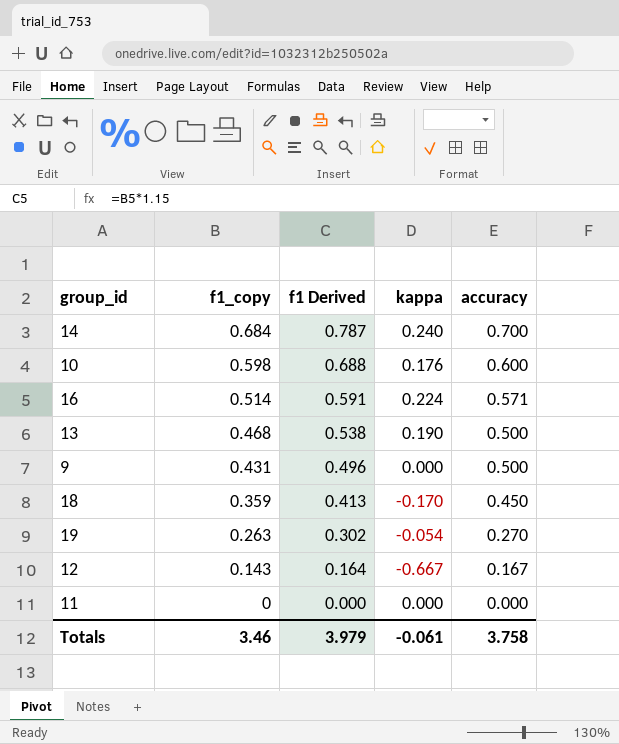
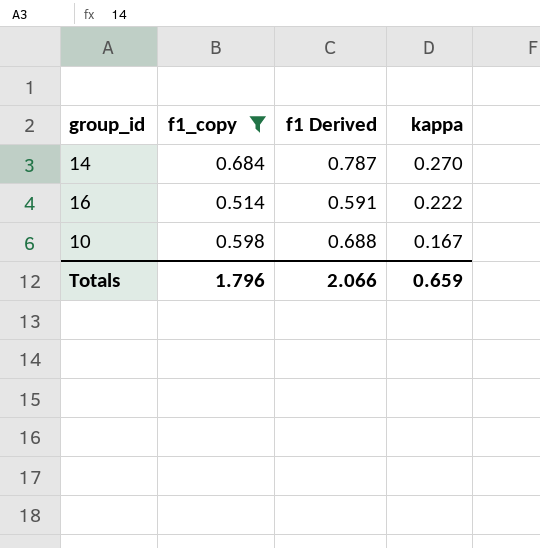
filter: none -> f1_copy >= 0.514
row order: f1_copy descending -> kappa descending
column accuracy | position: 5 -> none
14 | kappa: 0.240 -> 0.270
16 | kappa: 0.224 -> 0.222
10 | kappa: 0.176 -> 0.167
Totals | f1_copy: 3.46 -> 1.796
Totals | f1 Derived: 3.979 -> 2.066
Totals | kappa: -0.061 -> 0.659

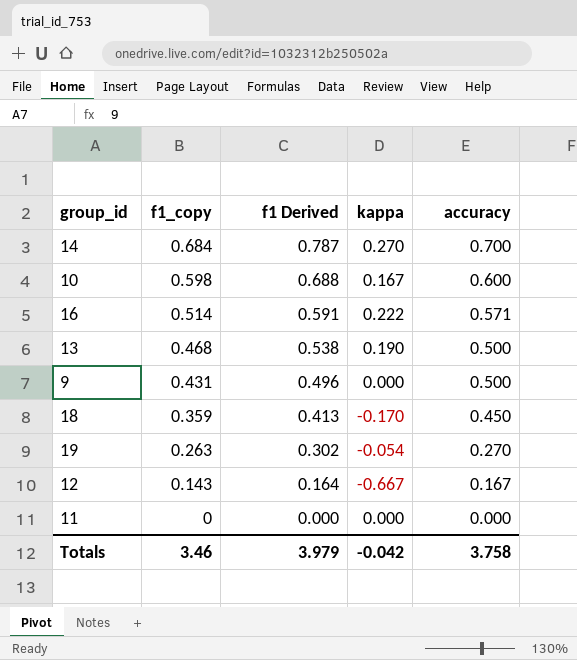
filter: f1_copy >= 0.514 -> none
row order: kappa descending -> f1_copy descending
column accuracy | position: none -> 5
Totals | f1_copy: 1.796 -> 3.46
Totals | f1 Derived: 2.066 -> 3.979
Totals | kappa: 0.659 -> -0.042

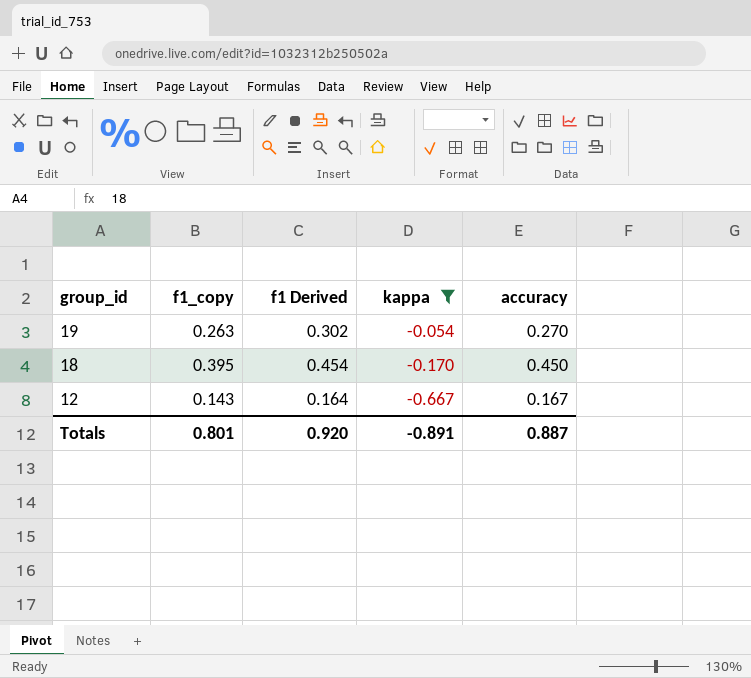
filter: none -> kappa <= -0.054
row order: f1_copy descending -> group_id descending
18 | f1_copy: 0.359 -> 0.395
18 | f1 Derived: 0.413 -> 0.454
Totals | f1_copy: 3.46 -> 0.801
Totals | f1 Derived: 3.979 -> 0.920
Totals | kappa: -0.042 -> -0.891
Totals | accuracy: 3.758 -> 0.887

